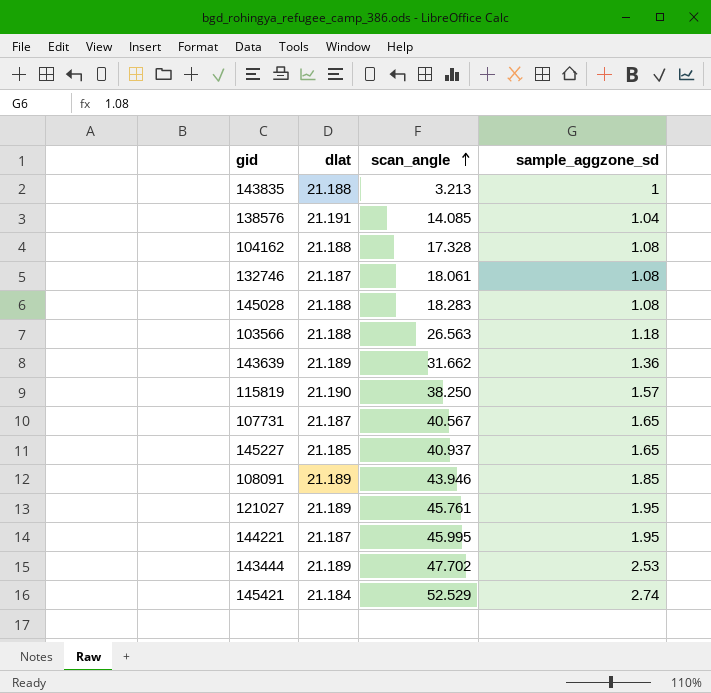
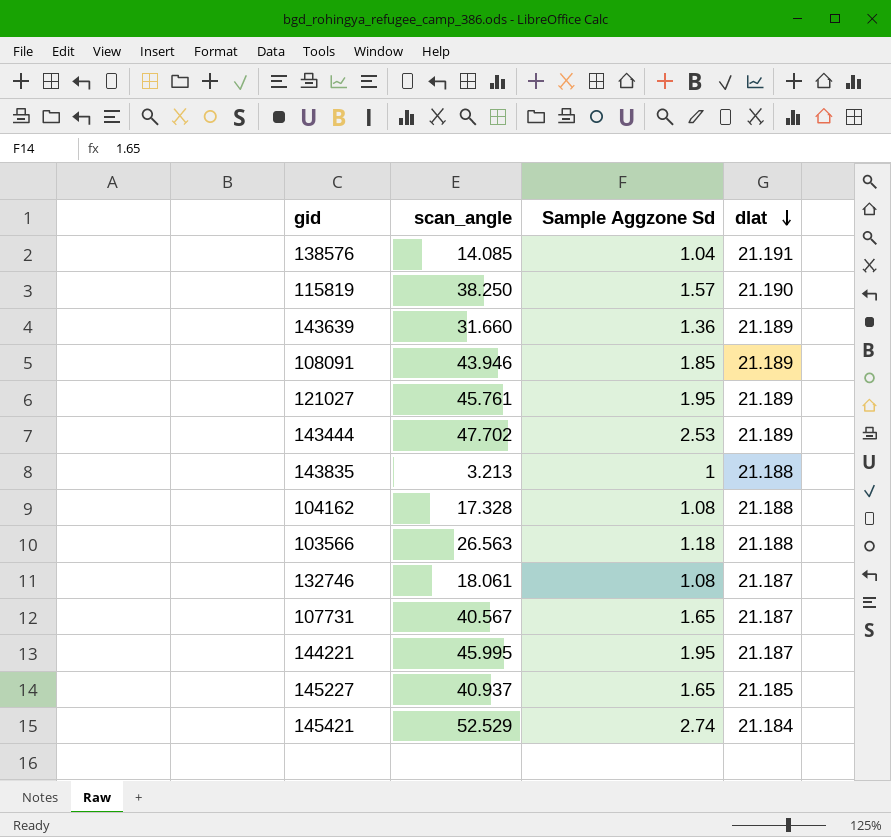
row order: scan_angle ascending -> dlat descending
column name: sample_aggzone_sd -> Sample Aggzone Sd
column dlat | position: 2 -> 4
row 145028: 21.188 | 18.283 | 1.08 -> none
143639 | scan_angle: 31.662 -> 31.660

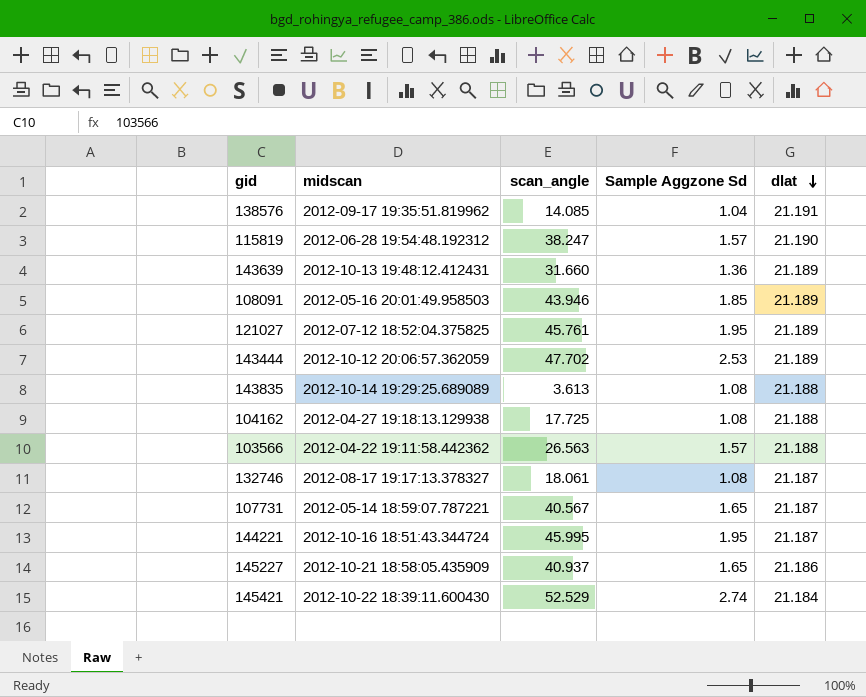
column midscan | position: none -> 2
115819 | scan_angle: 38.250 -> 38.247
143835 | scan_angle: 3.213 -> 3.613
143835 | Sample Aggzone Sd: 1 -> 1.08
104162 | scan_angle: 17.328 -> 17.725
103566 | Sample Aggzone Sd: 1.18 -> 1.57
145227 | dlat: 21.185 -> 21.186

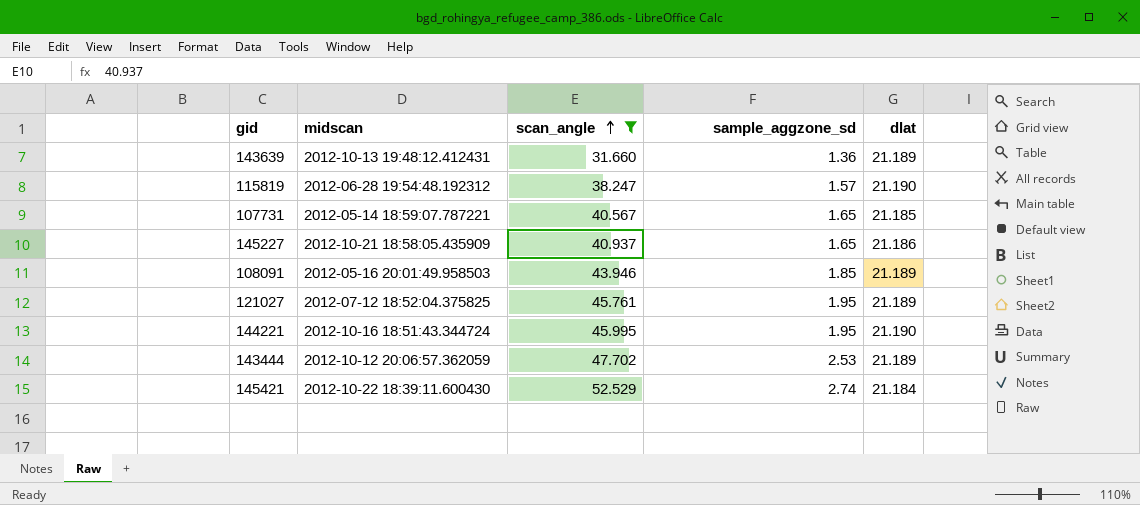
filter: none -> scan_angle >= 31.660
row order: dlat descending -> scan_angle ascending
column name: Sample Aggzone Sd -> sample_aggzone_sd
107731 | dlat: 21.187 -> 21.185
144221 | dlat: 21.187 -> 21.190

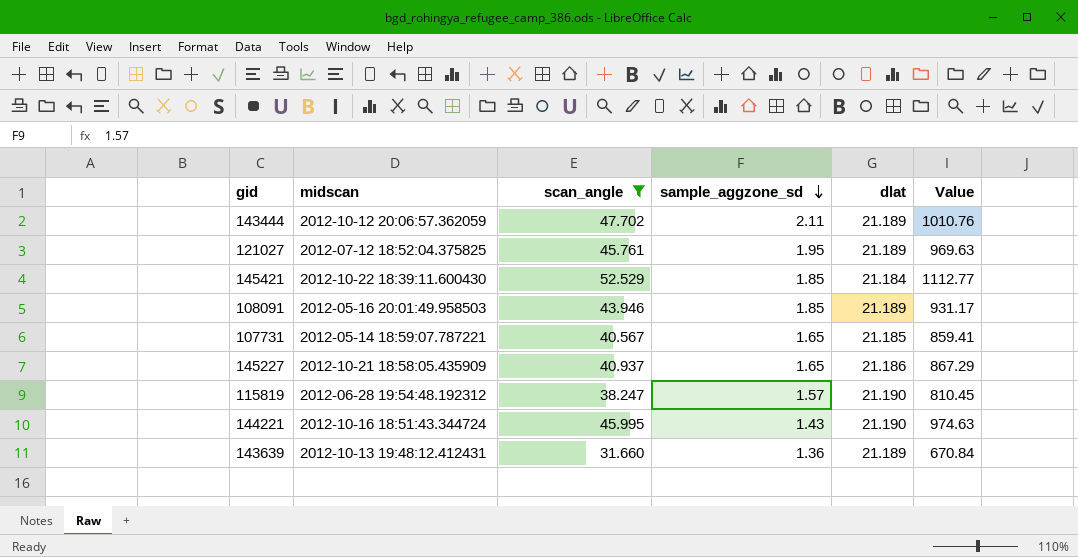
row order: scan_angle ascending -> sample_aggzone_sd descending
column Value | formula: none -> [scan_angle] * [dlat]
143444 | sample_aggzone_sd: 2.53 -> 2.11
145421 | sample_aggzone_sd: 2.74 -> 1.85
144221 | sample_aggzone_sd: 1.95 -> 1.43

